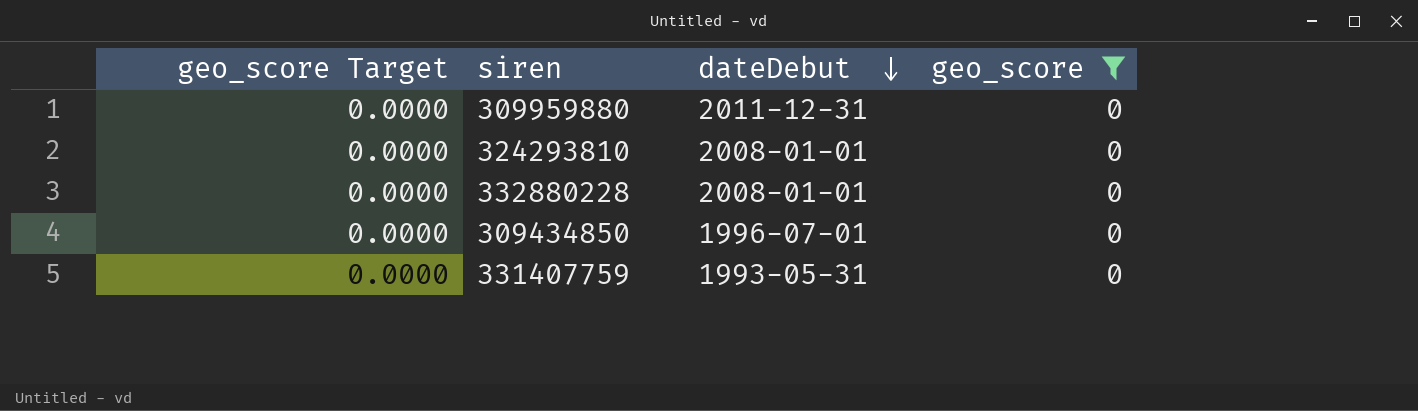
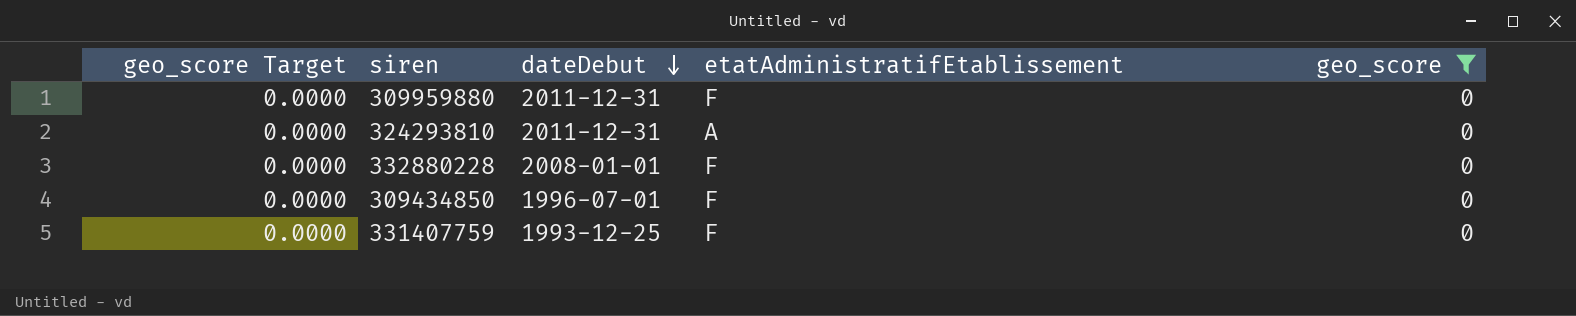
column etatAdministratifEtablissement | position: none -> 4
324293810 | dateDebut: 2008-01-01 -> 2011-12-31
331407759 | dateDebut: 1993-05-31 -> 1993-12-25

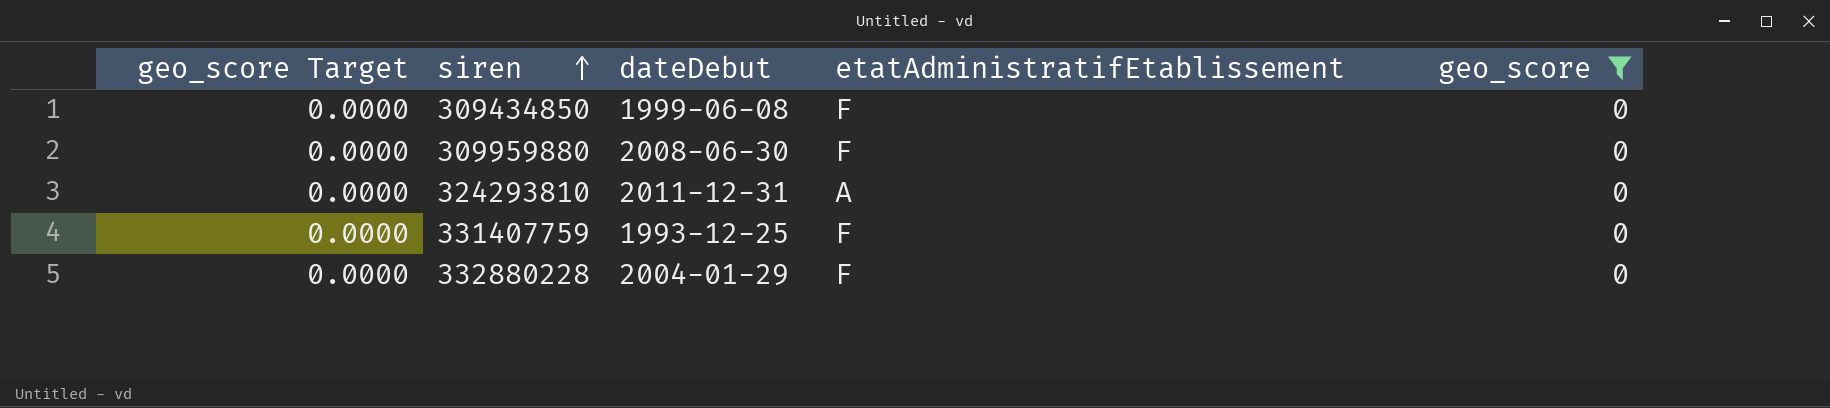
row order: dateDebut descending -> siren ascending
309434850 | dateDebut: 1996-07-01 -> 1999-06-08
309959880 | dateDebut: 2011-12-31 -> 2008-06-30
332880228 | dateDebut: 2008-01-01 -> 2004-01-29

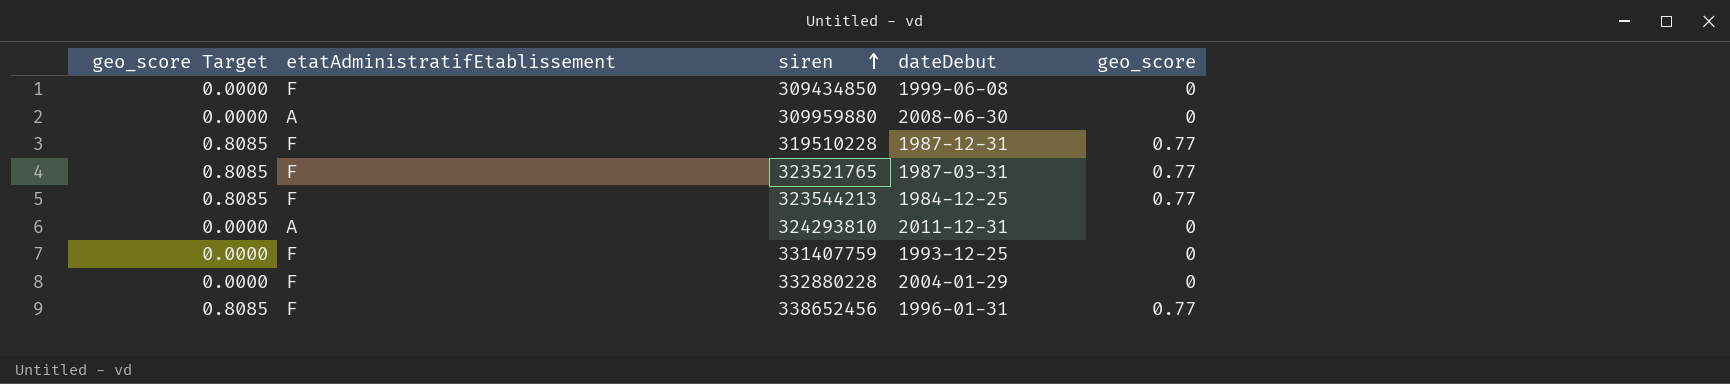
filter: geo_score = 0 -> none
column etatAdministratifEtablissement | position: 4 -> 2
309959880 | etatAdministratifEtablissement: F -> A

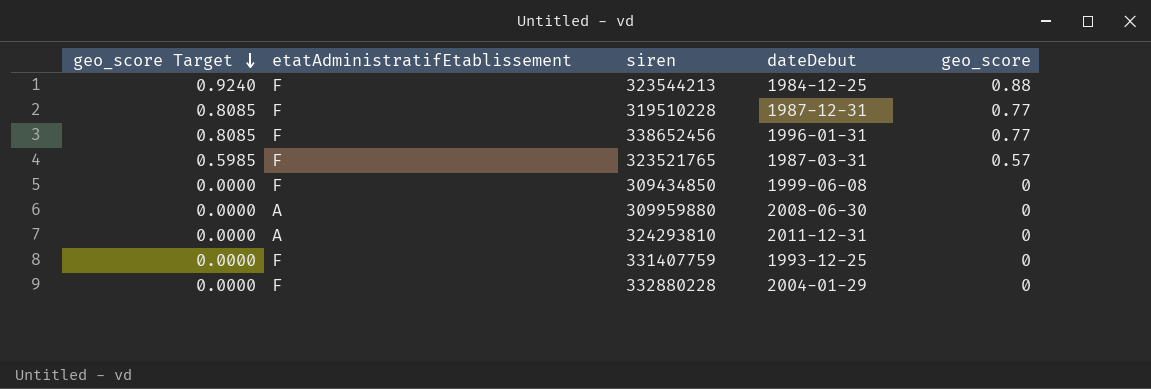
row order: siren ascending -> geo_score Target descending
323544213 | geo_score Target: 0.8085 -> 0.9240
323544213 | geo_score: 0.77 -> 0.88
323521765 | geo_score Target: 0.8085 -> 0.5985
323521765 | geo_score: 0.77 -> 0.57

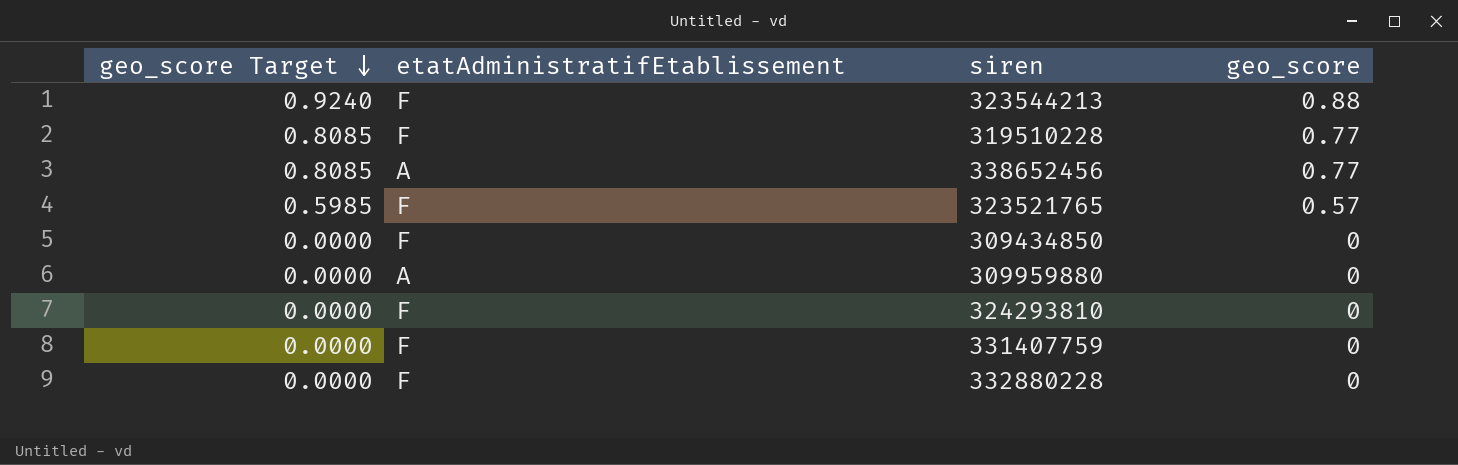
column dateDebut | position: 4 -> none
338652456 | etatAdministratifEtablissement: F -> A
324293810 | etatAdministratifEtablissement: A -> F

